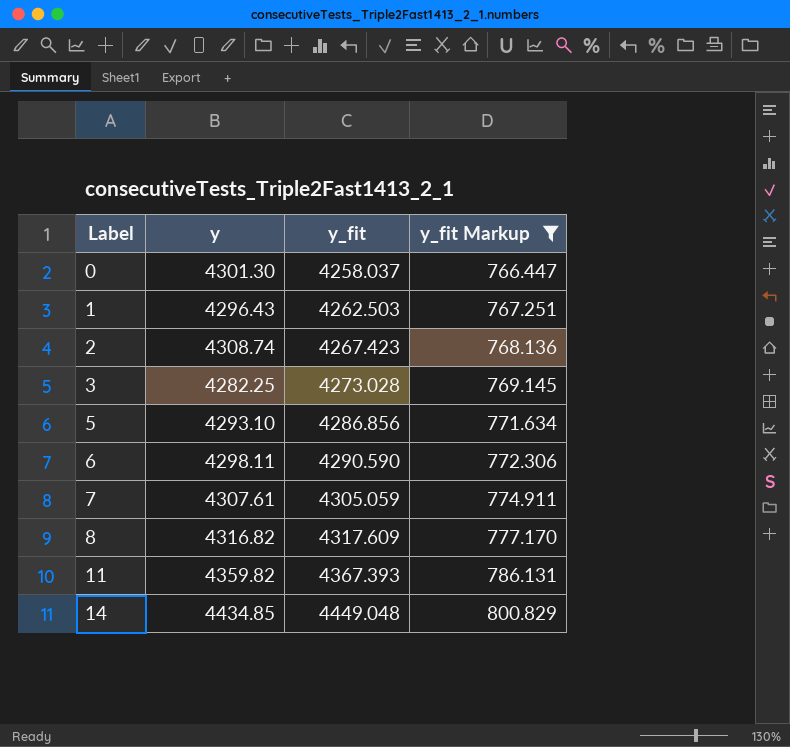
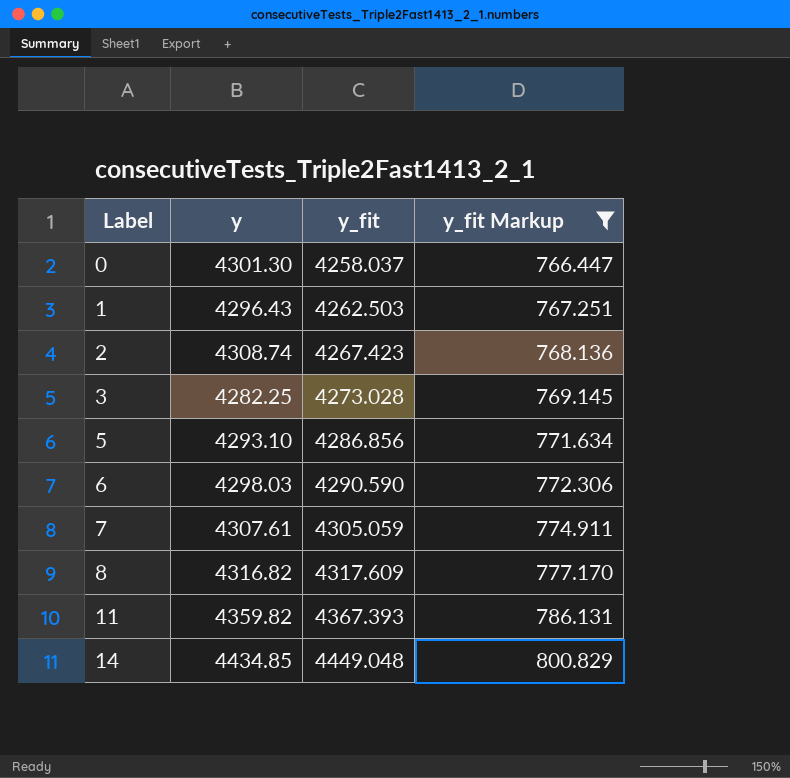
6 | y: 4298.11 -> 4298.03

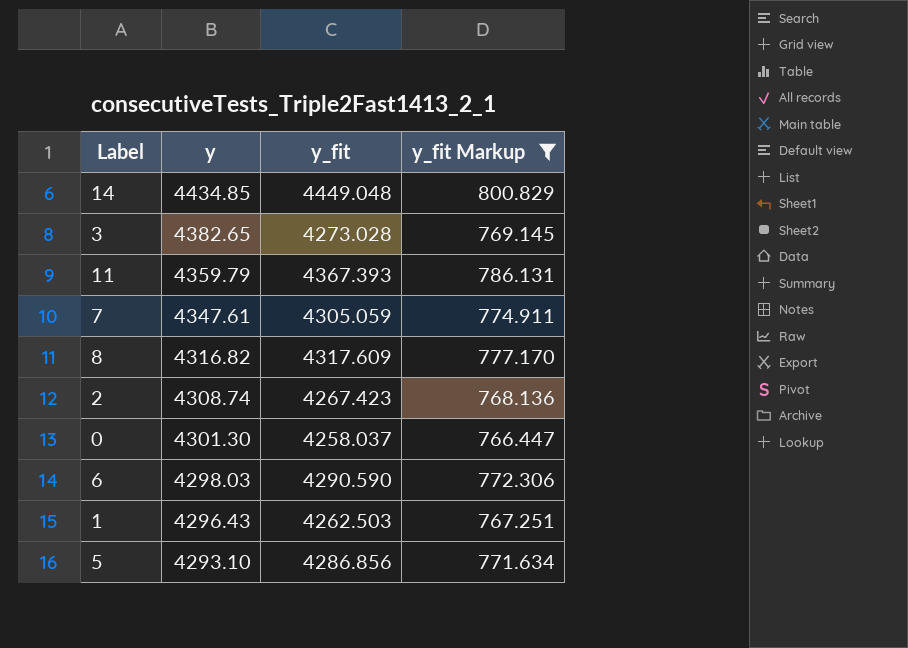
row order: Label ascending -> y descending
3 | y: 4282.25 -> 4382.65
11 | y: 4359.82 -> 4359.79
7 | y: 4307.61 -> 4347.61

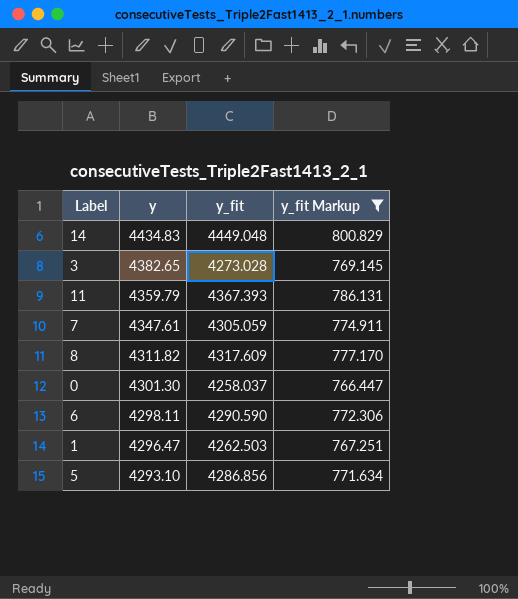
row 2: 4308.74 | 4267.423 | 768.136 -> none
14 | y: 4434.85 -> 4434.83
8 | y: 4316.82 -> 4311.82
6 | y: 4298.03 -> 4298.11
1 | y: 4296.43 -> 4296.47

